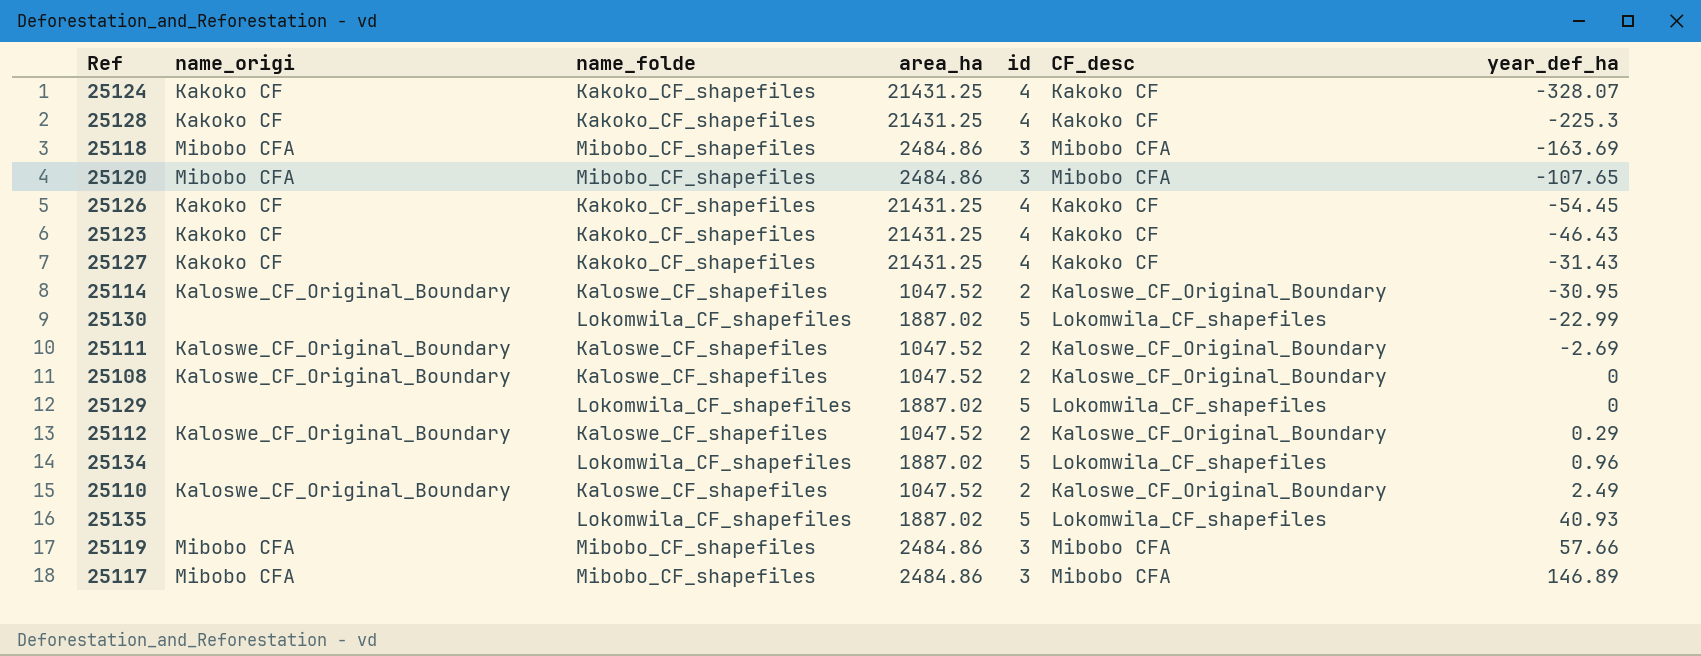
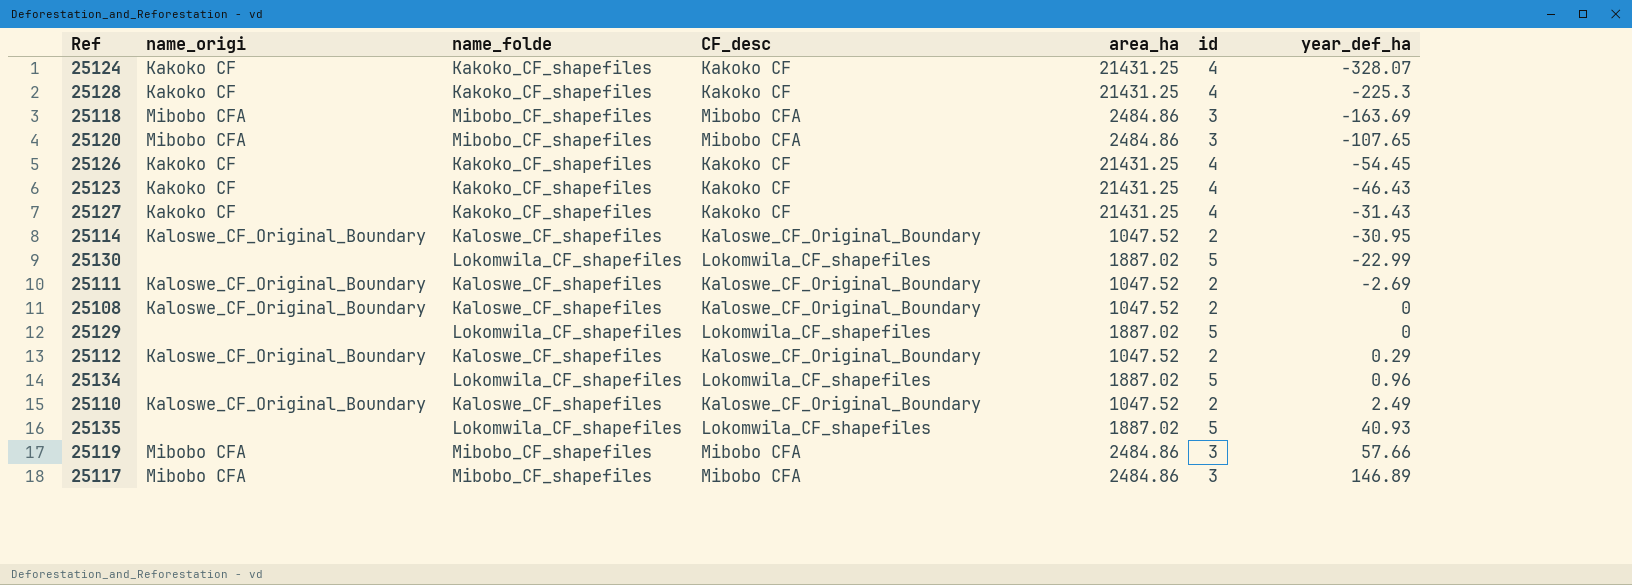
column CF_desc | position: 6 -> 4

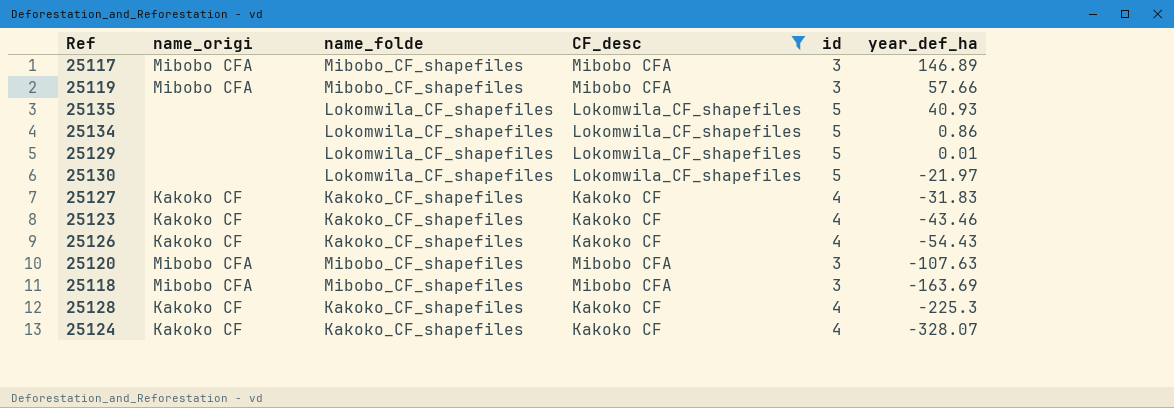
filter: none -> CF_desc != Kaloswe_CF_Original_Boundary
row order: year_def_ha ascending -> year_def_ha descending
column area_ha | position: 5 -> none
25134 | year_def_ha: 0.96 -> 0.86
25129 | year_def_ha: 0 -> 0.01
25130 | year_def_ha: -22.99 -> -21.97
25127 | year_def_ha: -31.43 -> -31.83
25123 | year_def_ha: -46.43 -> -43.46
25126 | year_def_ha: -54.45 -> -54.43
25120 | year_def_ha: -107.65 -> -107.63

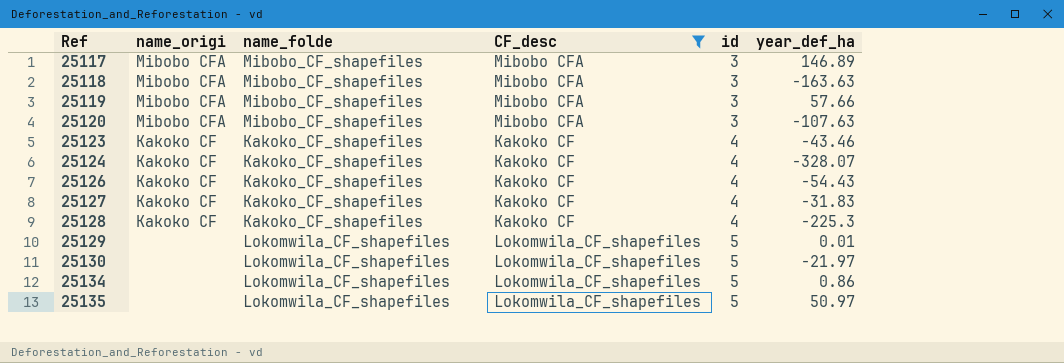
row order: year_def_ha descending -> Ref ascending
25118 | year_def_ha: -163.69 -> -163.63
25135 | year_def_ha: 40.93 -> 50.97

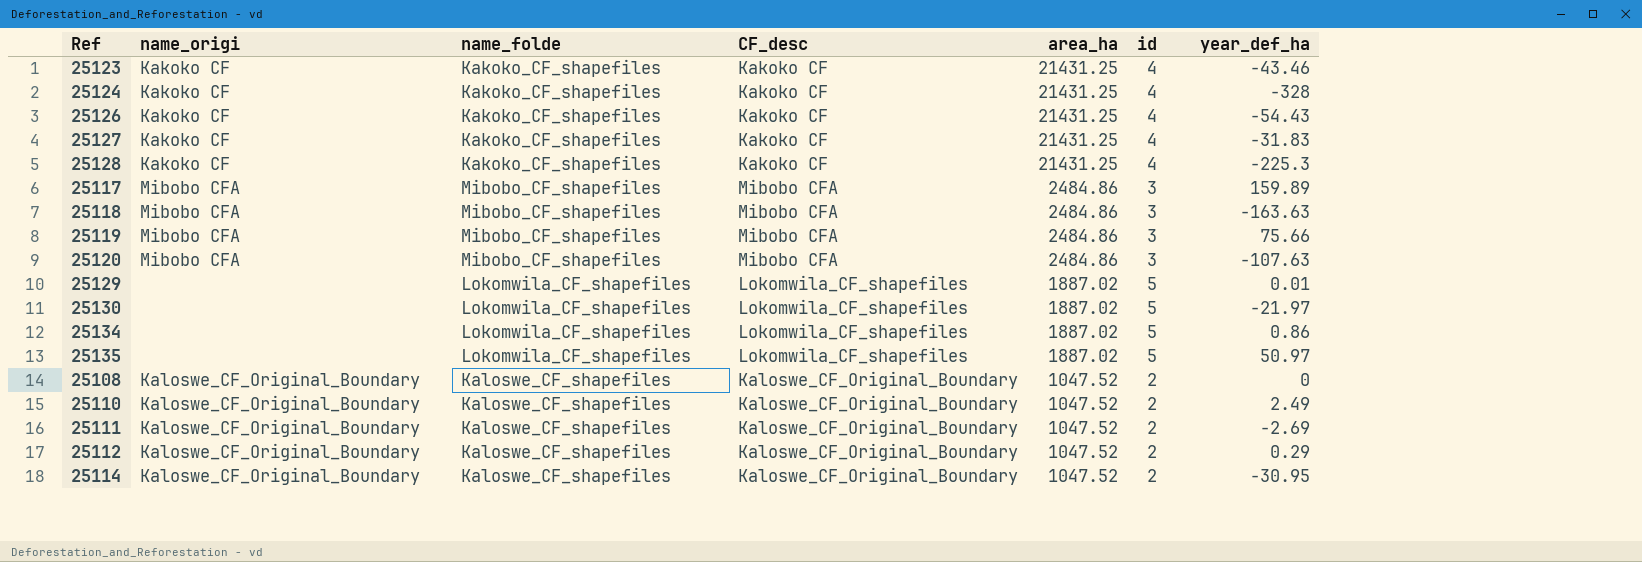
filter: CF_desc != Kaloswe_CF_Original_Boundary -> none
row order: Ref ascending -> area_ha descending
column area_ha | position: none -> 5
25124 | year_def_ha: -328.07 -> -328
25117 | year_def_ha: 146.89 -> 159.89
25119 | year_def_ha: 57.66 -> 75.66

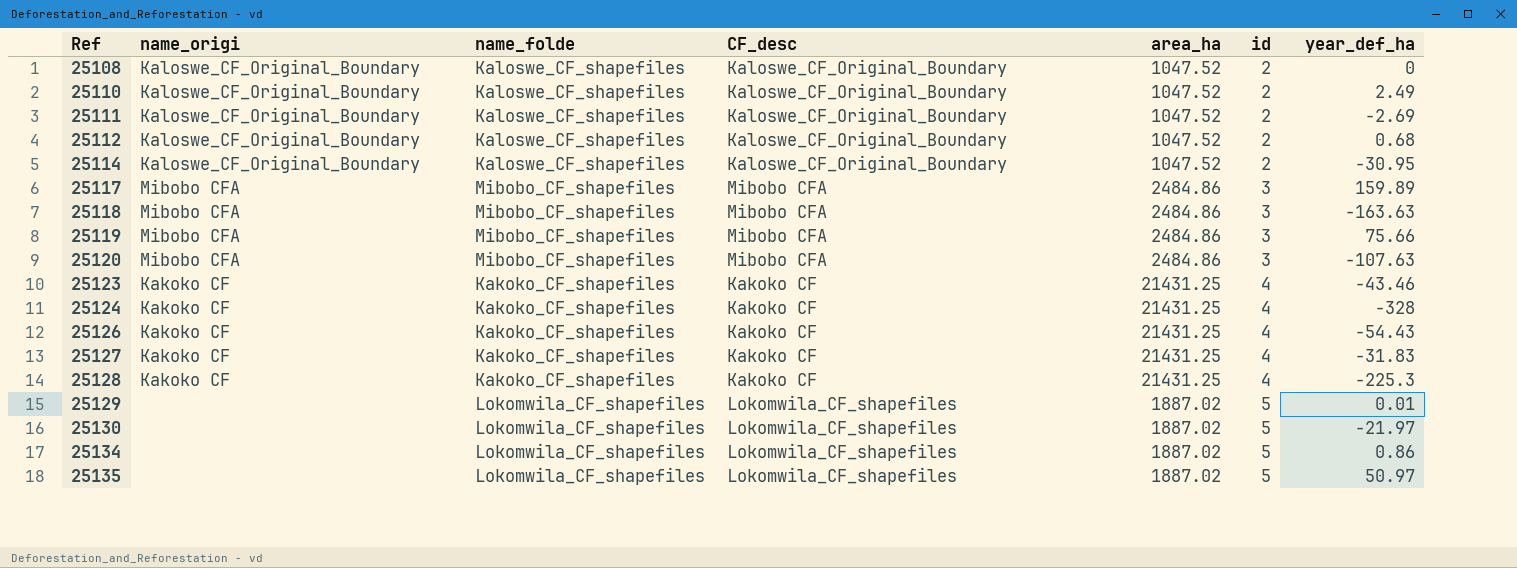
row order: area_ha descending -> Ref ascending
25112 | year_def_ha: 0.29 -> 0.68

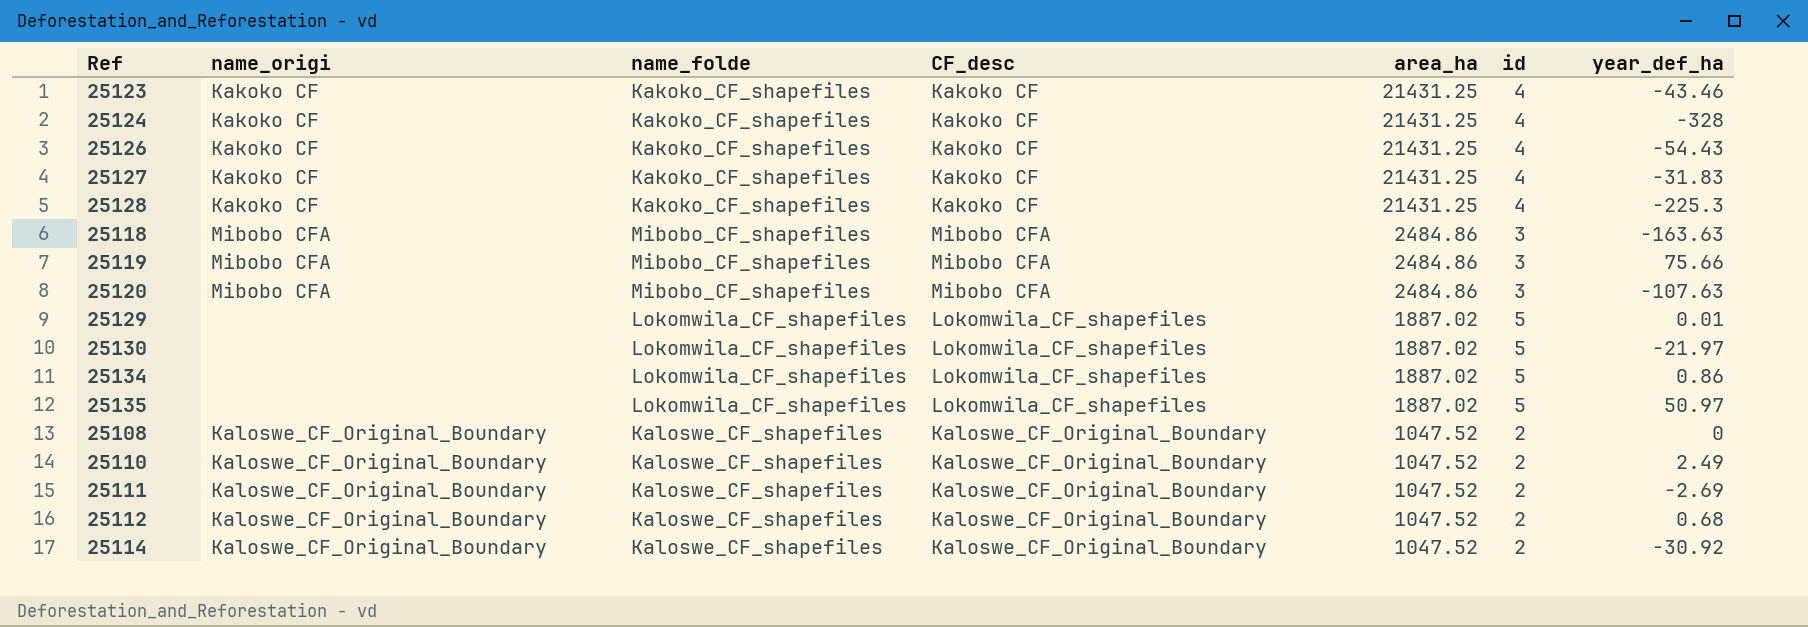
row order: Ref ascending -> area_ha descending
row 25117: Mibobo CFA | Mibobo_CF_shapefiles | Mibobo CFA | 2484.86 | 3 | 159.89 -> none
25114 | year_def_ha: -30.95 -> -30.92

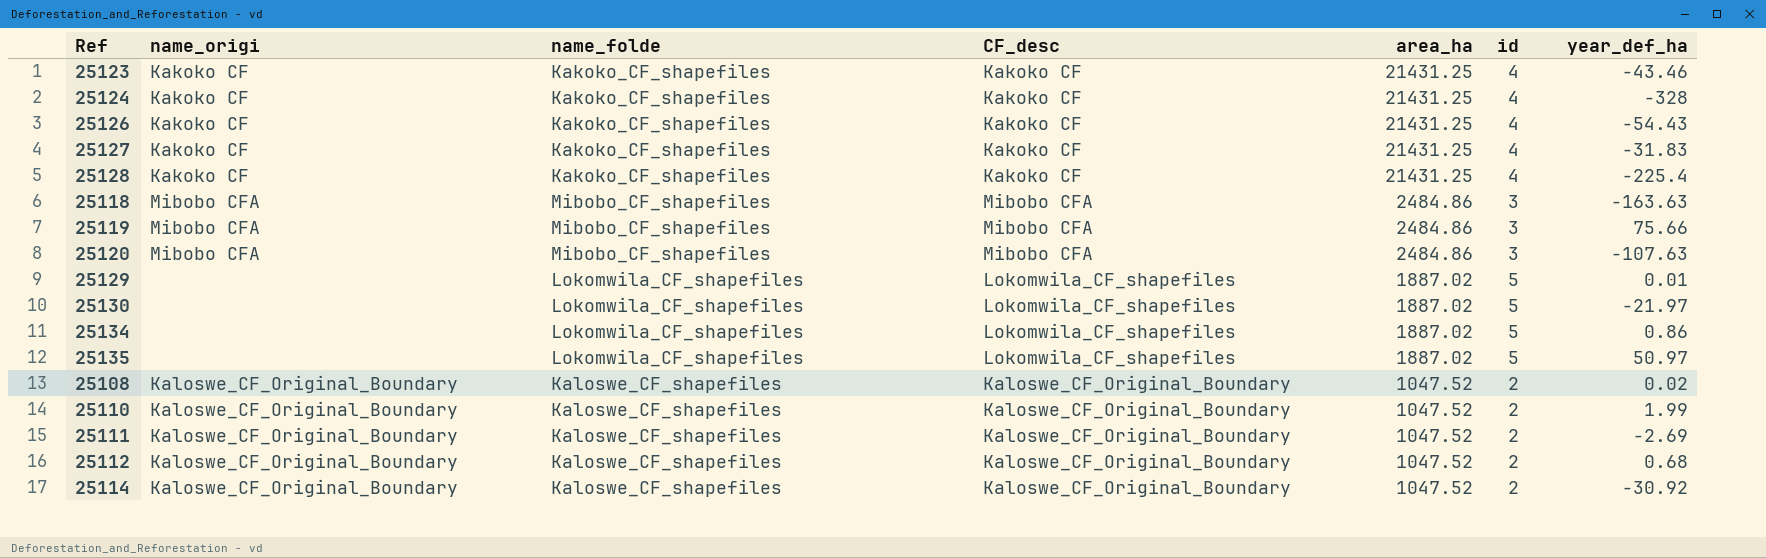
25128 | year_def_ha: -225.3 -> -225.4
25108 | year_def_ha: 0 -> 0.02
25110 | year_def_ha: 2.49 -> 1.99

